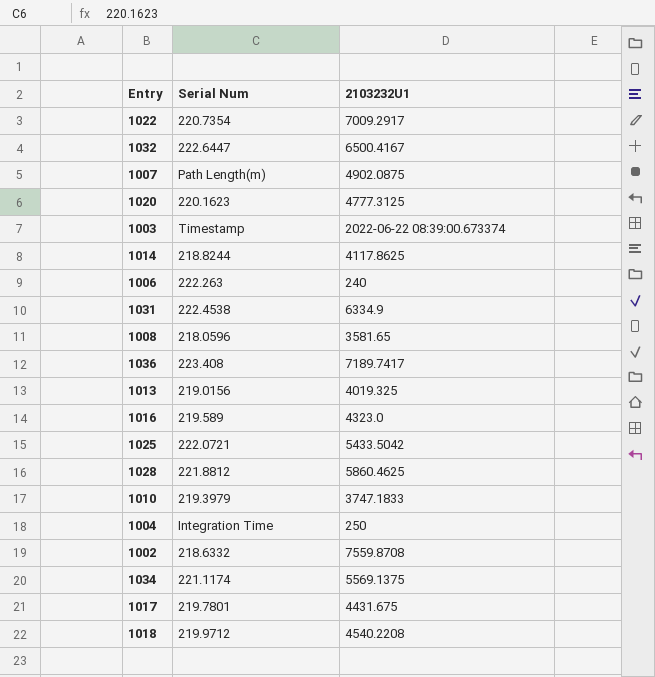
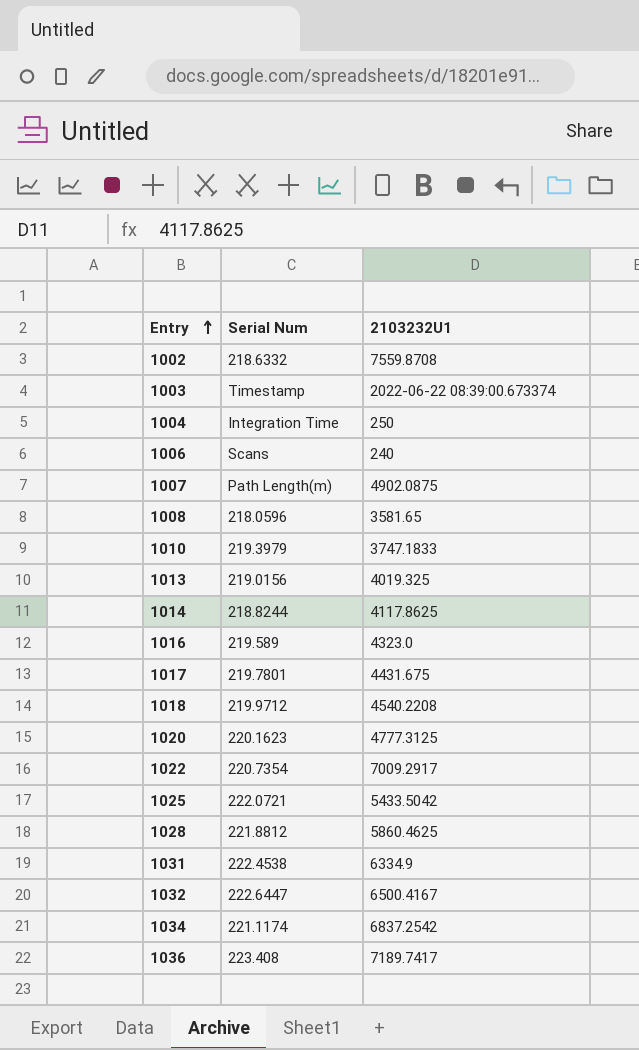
row order: none -> Entry ascending
1006 | Serial Num: 222.263 -> Scans
1034 | 2103232U1: 5569.1375 -> 6837.2542

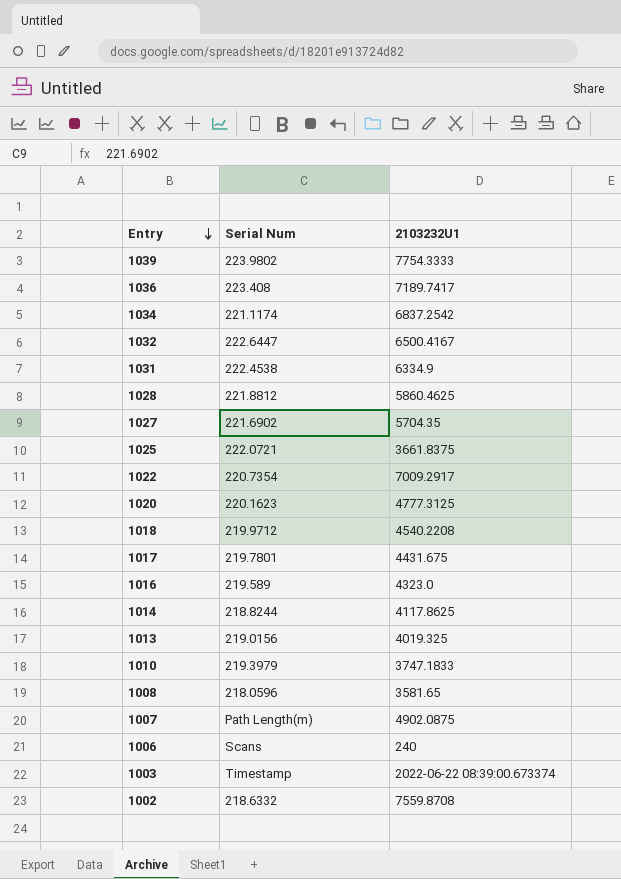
row order: Entry ascending -> Entry descending
row 1004: Integration Time | 250 -> none
row 1039: none -> 223.9802 | 7754.3333
row 1027: none -> 221.6902 | 5704.35
1025 | 2103232U1: 5433.5042 -> 3661.8375

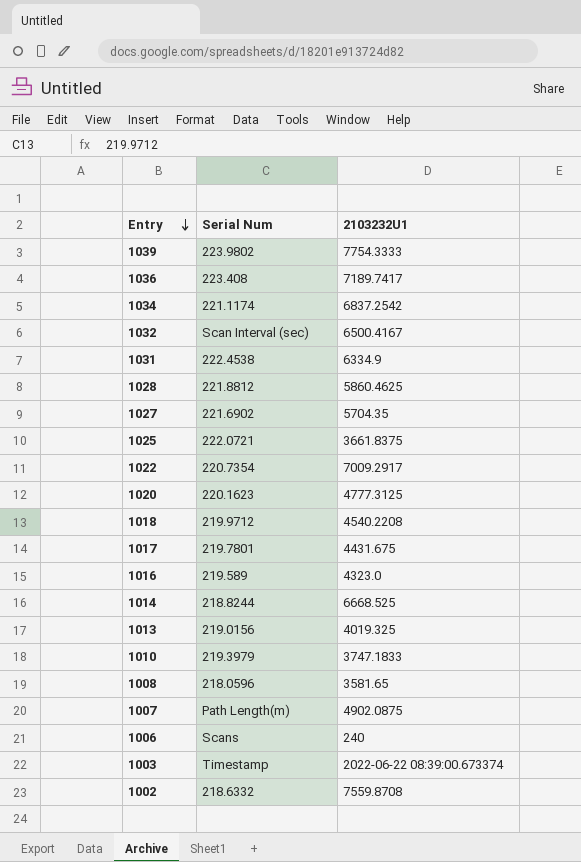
1032 | Serial Num: 222.6447 -> Scan Interval (sec)
1014 | 2103232U1: 4117.8625 -> 6668.525

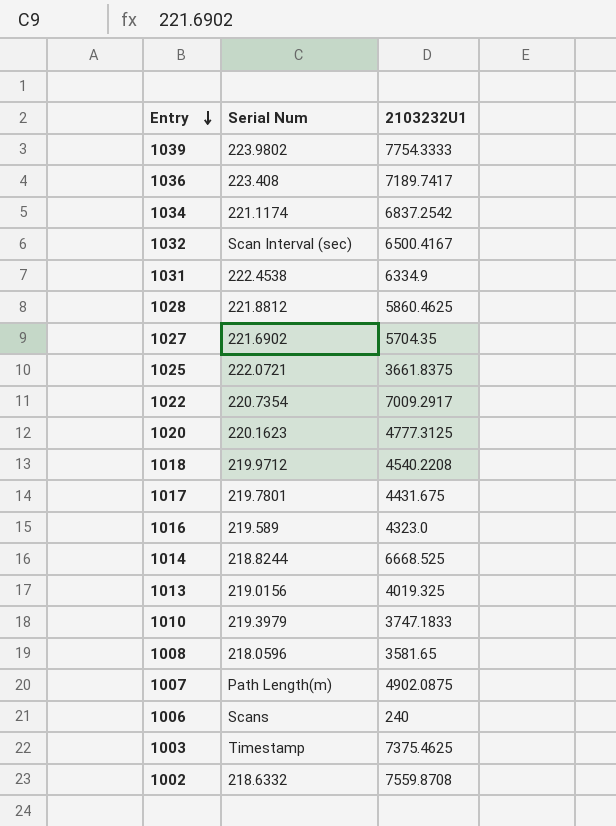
1003 | 2103232U1: 2022-06-22 08:39:00.673374 -> 7375.4625

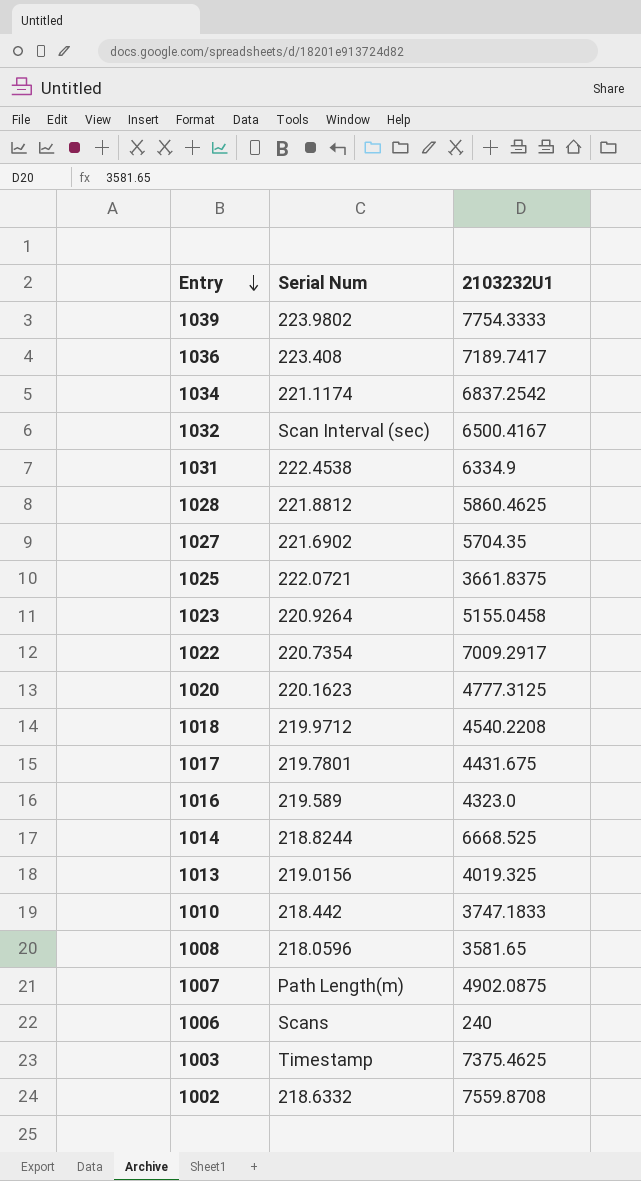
row 1023: none -> 220.9264 | 5155.0458
1010 | Serial Num: 219.3979 -> 218.442

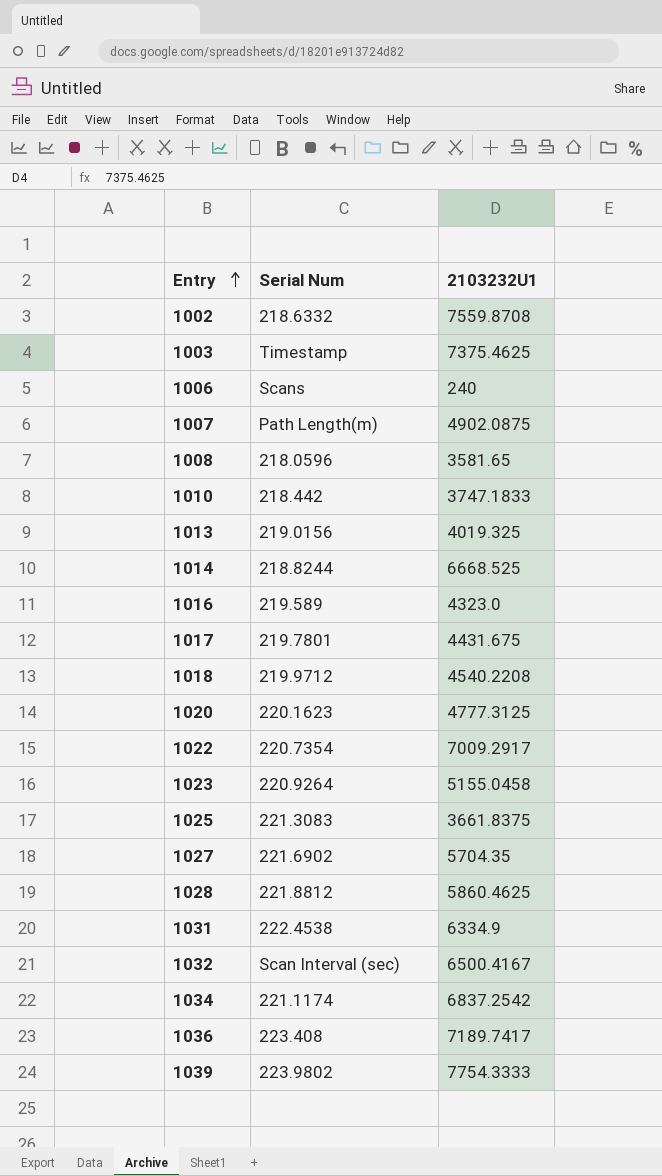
row order: Entry descending -> Entry ascending
1025 | Serial Num: 222.0721 -> 221.3083

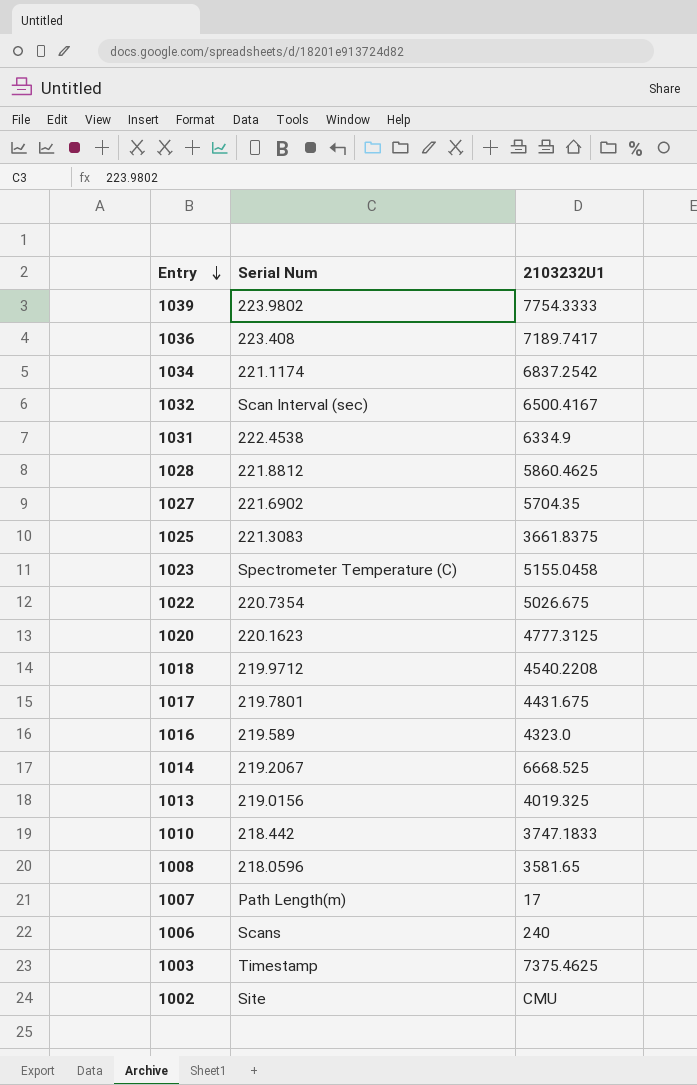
row order: Entry ascending -> Entry descending
1023 | Serial Num: 220.9264 -> Spectrometer Temperature (C)
1022 | 2103232U1: 7009.2917 -> 5026.675
1014 | Serial Num: 218.8244 -> 219.2067
1007 | 2103232U1: 4902.0875 -> 17
1002 | Serial Num: 218.6332 -> Site
1002 | 2103232U1: 7559.8708 -> CMU

